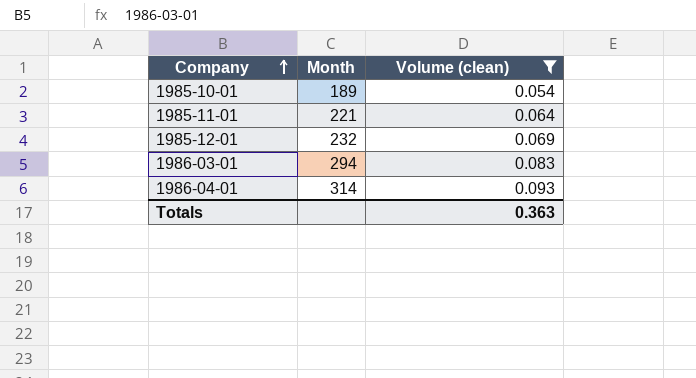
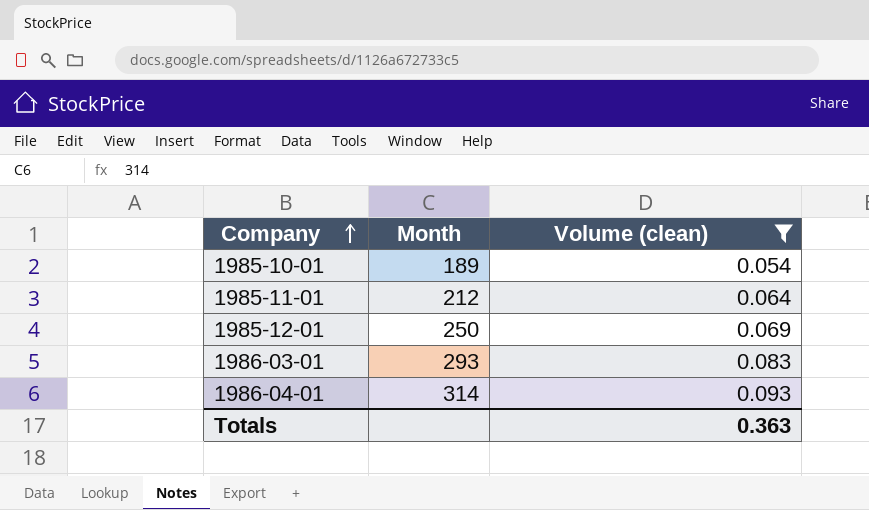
1985-11-01 | Month: 221 -> 212
1985-12-01 | Month: 232 -> 250
1986-03-01 | Month: 294 -> 293

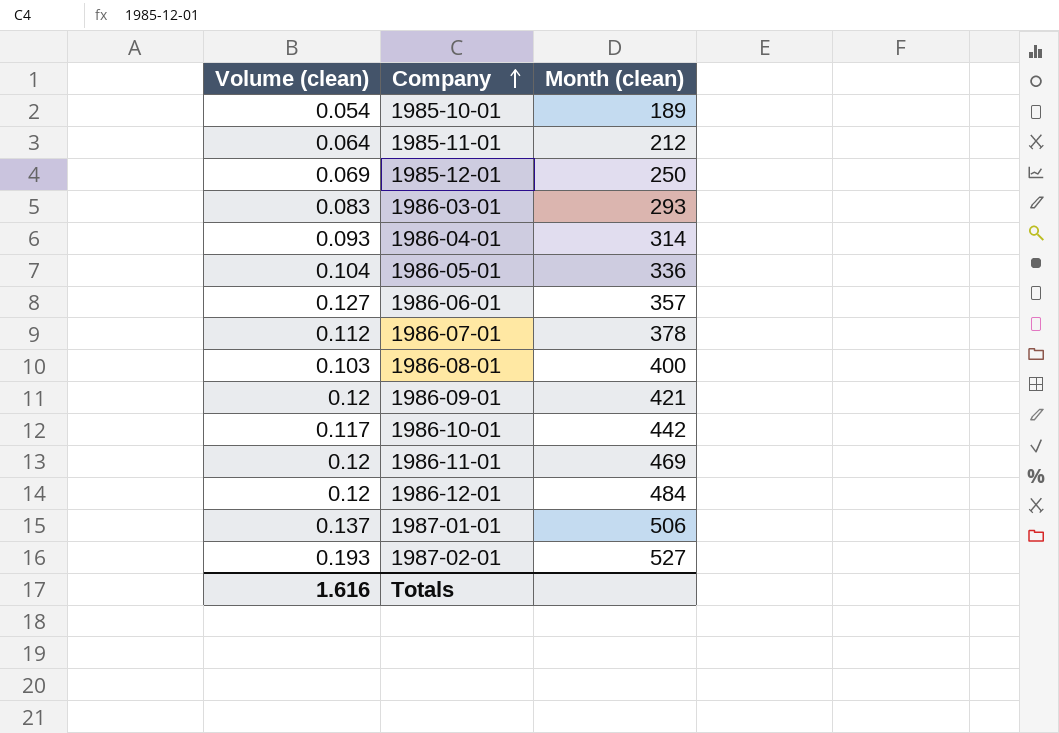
filter: Volume (clean) <= 0.093 -> none
column Volume (clean) | position: 3 -> 1
column name: Month -> Month (clean)
Totals | Volume (clean): 0.363 -> 1.616

